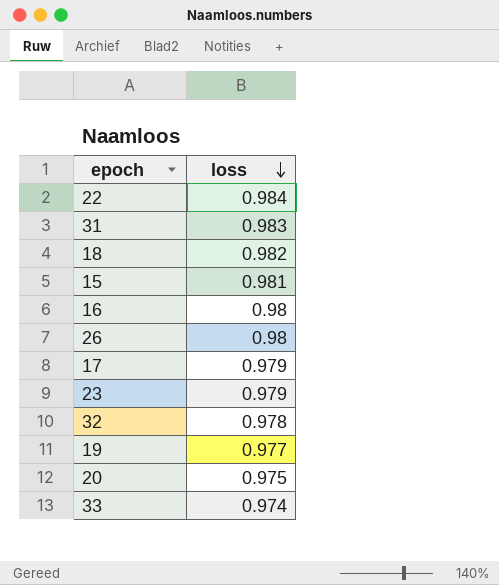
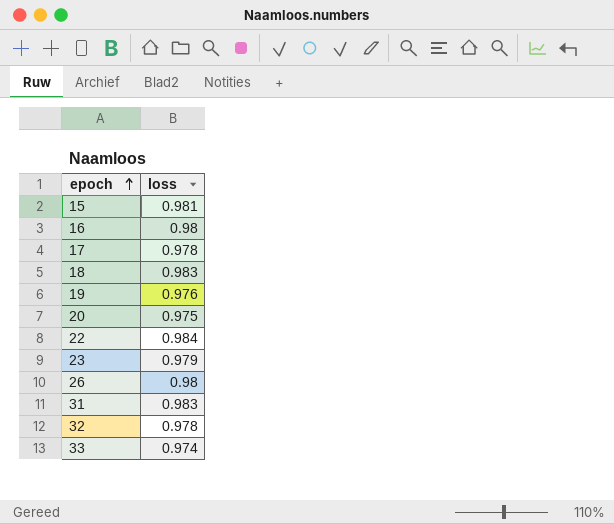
row order: loss descending -> epoch ascending
17 | loss: 0.979 -> 0.978
18 | loss: 0.982 -> 0.983
19 | loss: 0.977 -> 0.976

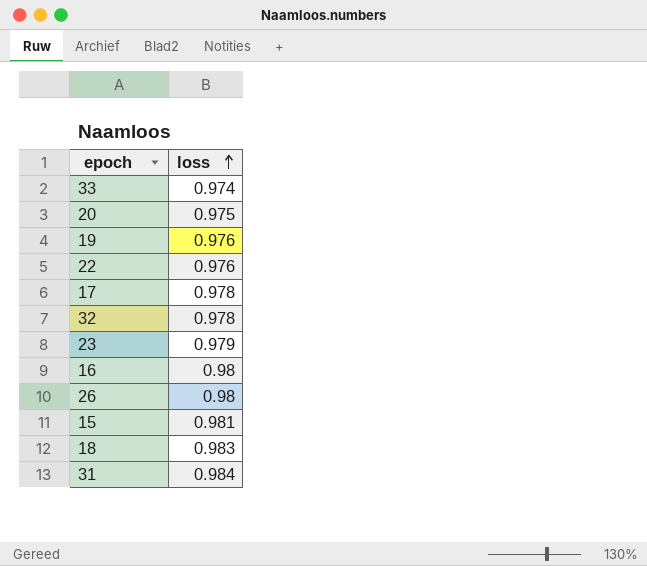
row order: epoch ascending -> loss ascending
22 | loss: 0.984 -> 0.976
31 | loss: 0.983 -> 0.984

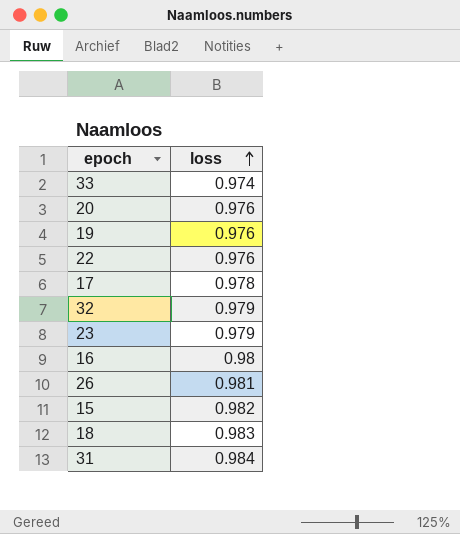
20 | loss: 0.975 -> 0.976
32 | loss: 0.978 -> 0.979
26 | loss: 0.98 -> 0.981
15 | loss: 0.981 -> 0.982

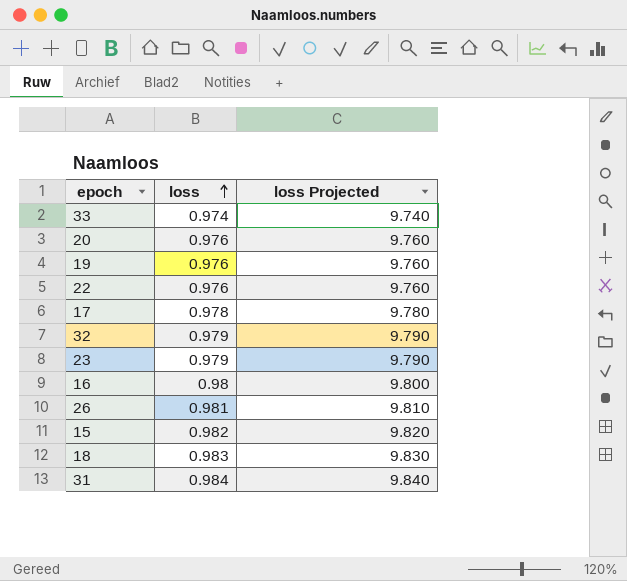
column loss Projected | formula: none -> [loss] * 10

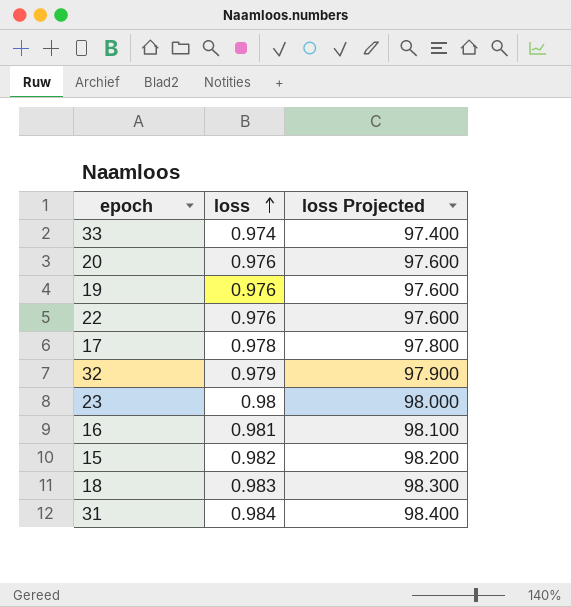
column loss Projected | formula: [loss] * 10 -> [loss] * 100
row 26: 0.981 | 9.810 -> none
23 | loss: 0.979 -> 0.98
16 | loss: 0.98 -> 0.981

